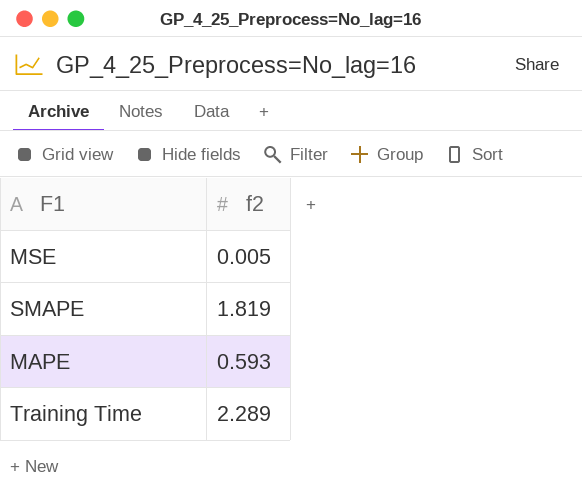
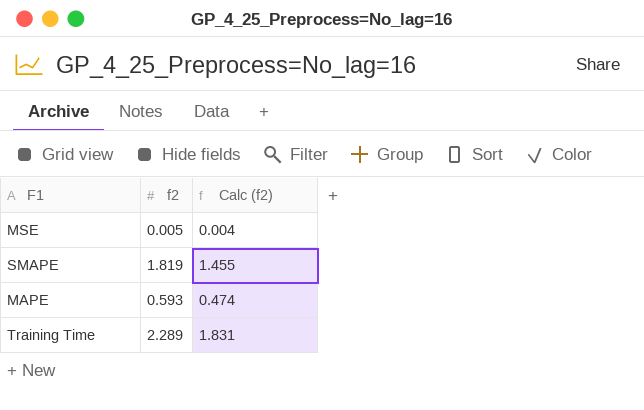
column Calc (f2) | formula: none -> [f2] * 0.8

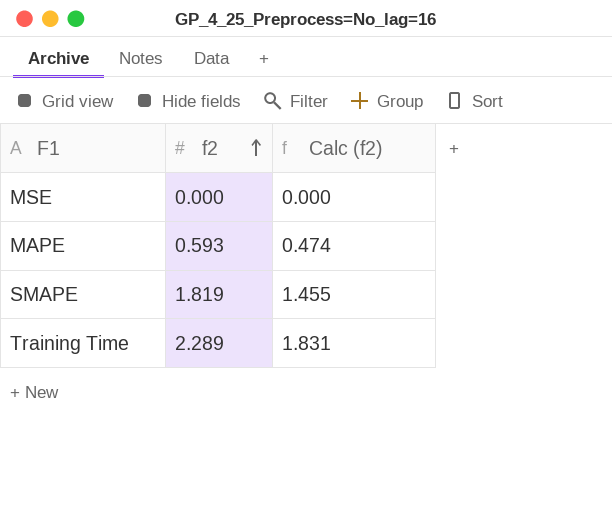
row order: none -> f2 ascending
MSE | f2: 0.005 -> 0.000
MSE | Calc (f2): 0.004 -> 0.000

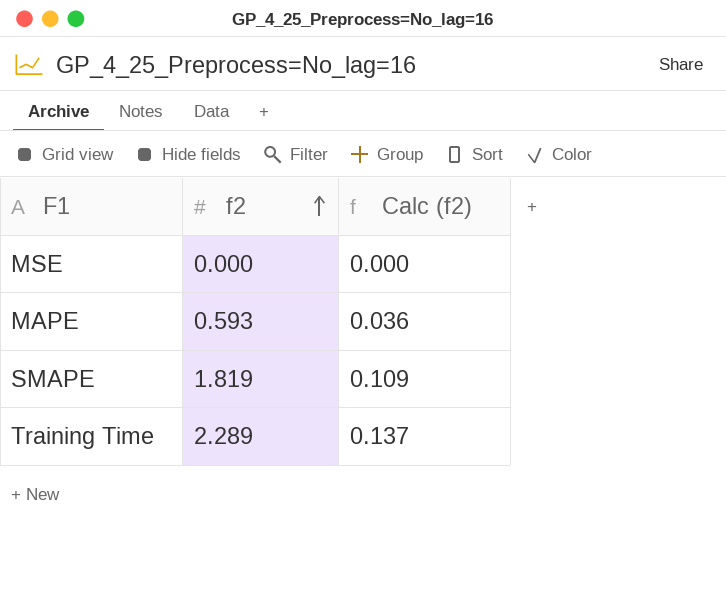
column Calc (f2) | formula: [f2] * 0.8 -> [f2] * 0.06

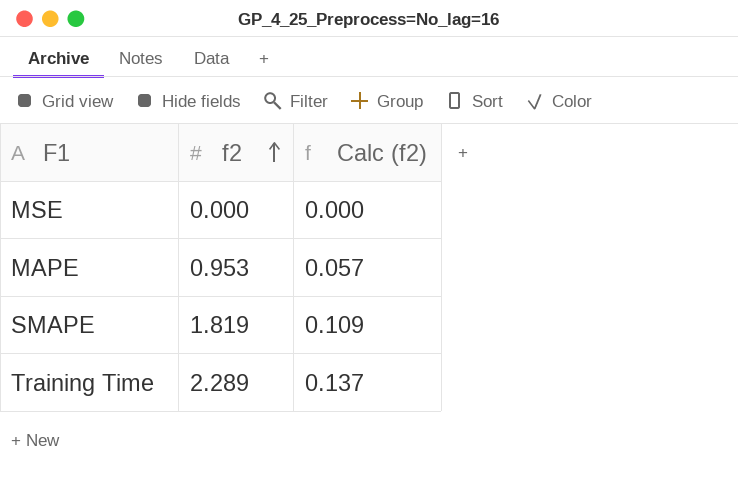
MAPE | f2: 0.593 -> 0.953
MAPE | Calc (f2): 0.036 -> 0.057

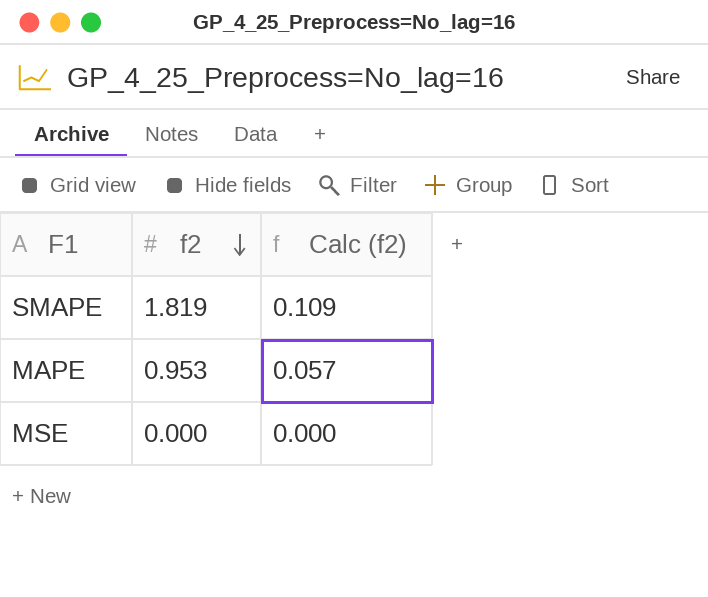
row order: f2 ascending -> f2 descending
row Training Time: 2.289 | 0.137 -> none

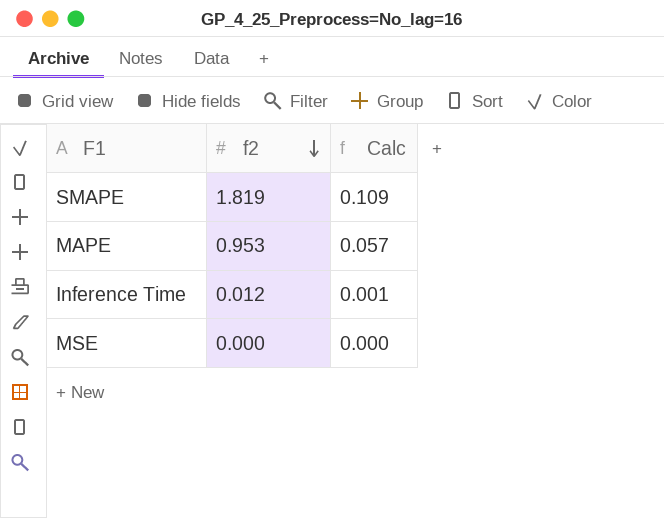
column name: Calc (f2) -> Calc
row Inference Time: none -> 0.012 | 0.001

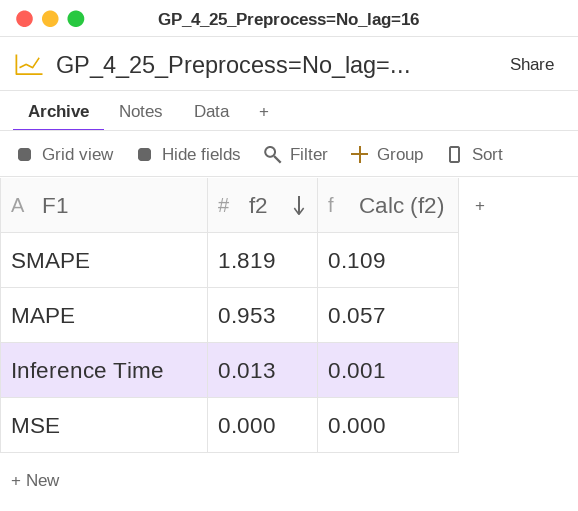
column name: Calc -> Calc (f2)
Inference Time | f2: 0.012 -> 0.013

